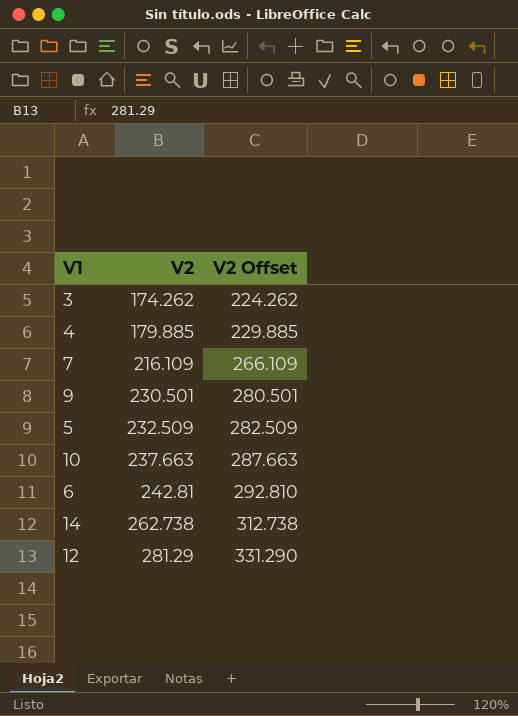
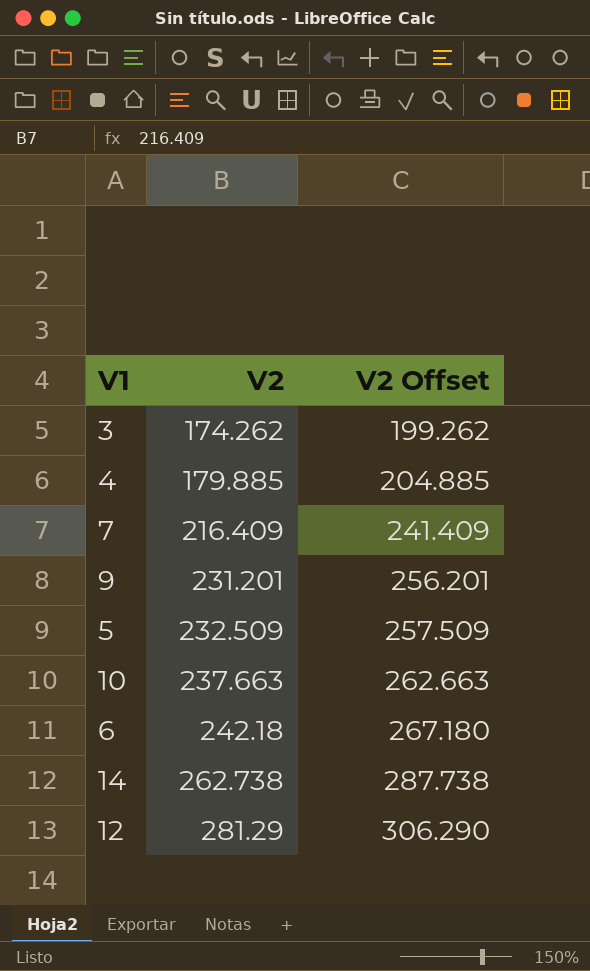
column V2 Offset | formula: [V2] + 50 -> [V2] + 25
7 | V2: 216.109 -> 216.409
9 | V2: 230.501 -> 231.201
6 | V2: 242.81 -> 242.18

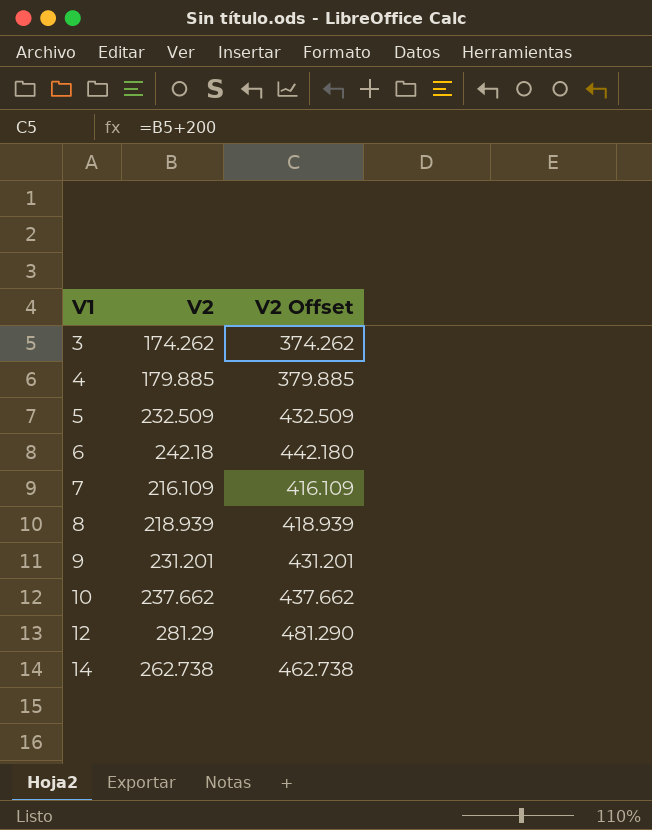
row order: V2 ascending -> V1 ascending
column V2 Offset | formula: [V2] + 25 -> [V2] + 200
7 | V2: 216.409 -> 216.109
row 8: none -> 218.939 | 418.939
10 | V2: 237.663 -> 237.662

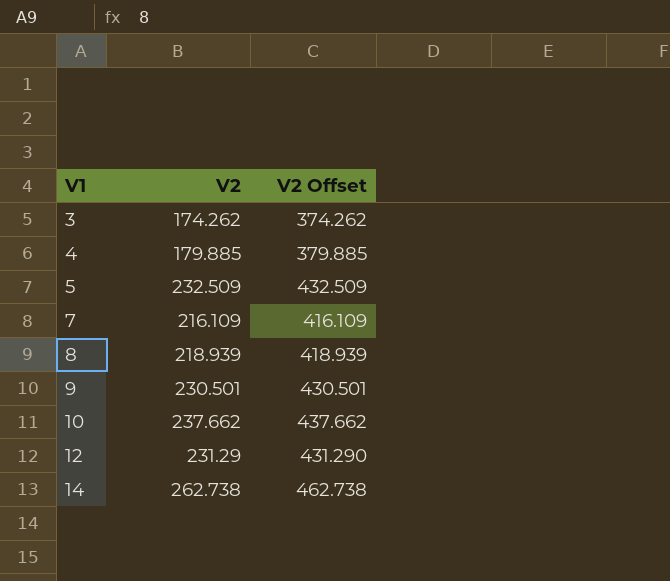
row 6: 242.18 | 442.180 -> none
9 | V2: 231.201 -> 230.501
9 | V2 Offset: 431.201 -> 430.501
12 | V2: 281.29 -> 231.29
12 | V2 Offset: 481.290 -> 431.290

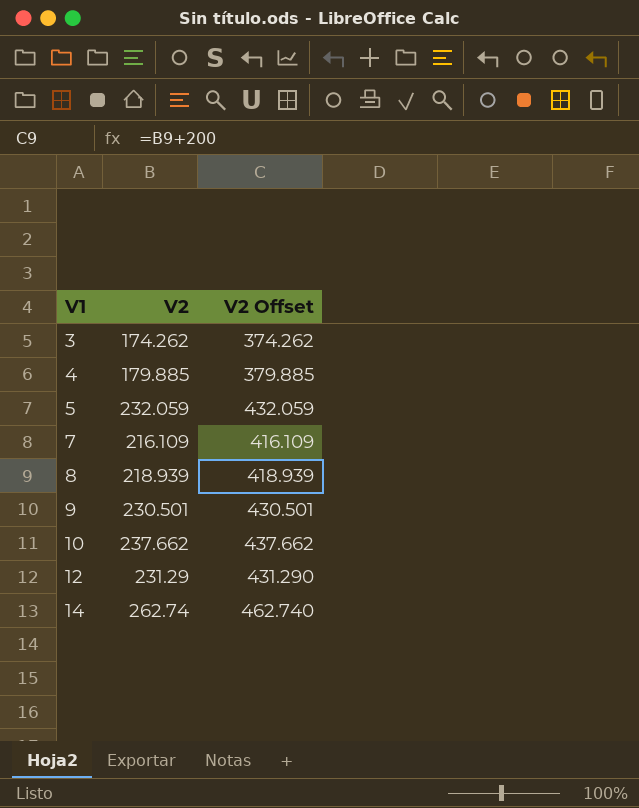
5 | V2: 232.509 -> 232.059
5 | V2 Offset: 432.509 -> 432.059
14 | V2: 262.738 -> 262.74
14 | V2 Offset: 462.738 -> 462.740

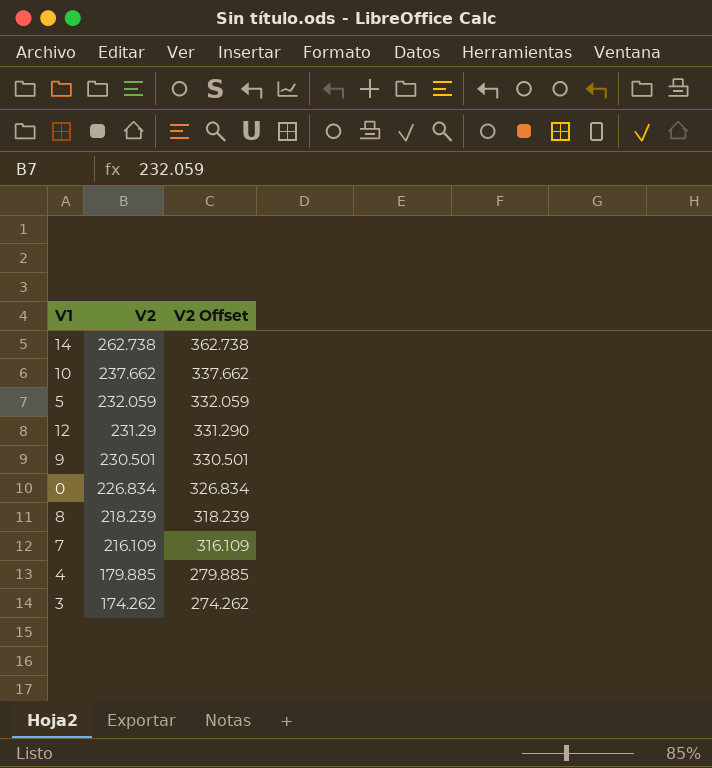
row order: V1 ascending -> V2 descending
column V2 Offset | formula: [V2] + 200 -> [V2] + 100
14 | V2: 262.74 -> 262.738
row 0: none -> 226.834 | 326.834
8 | V2: 218.939 -> 218.239

